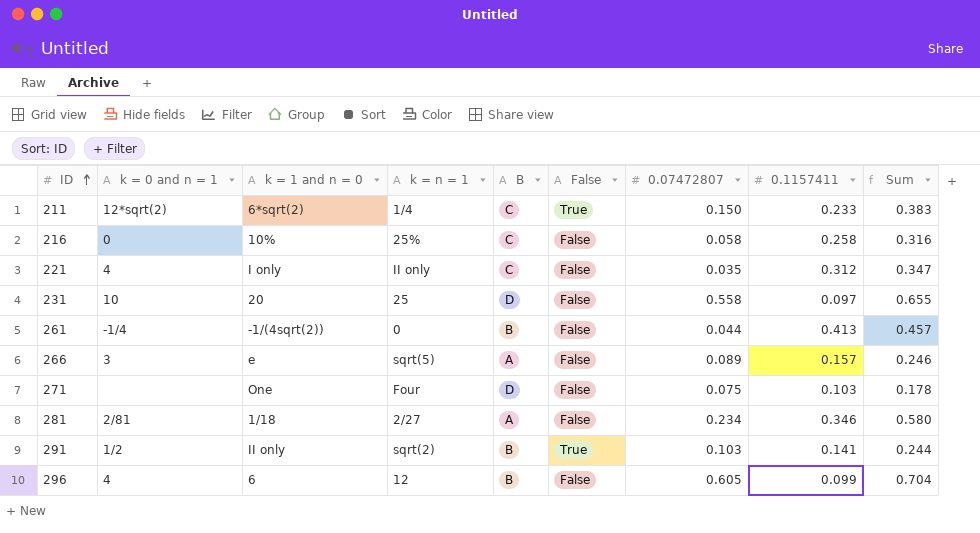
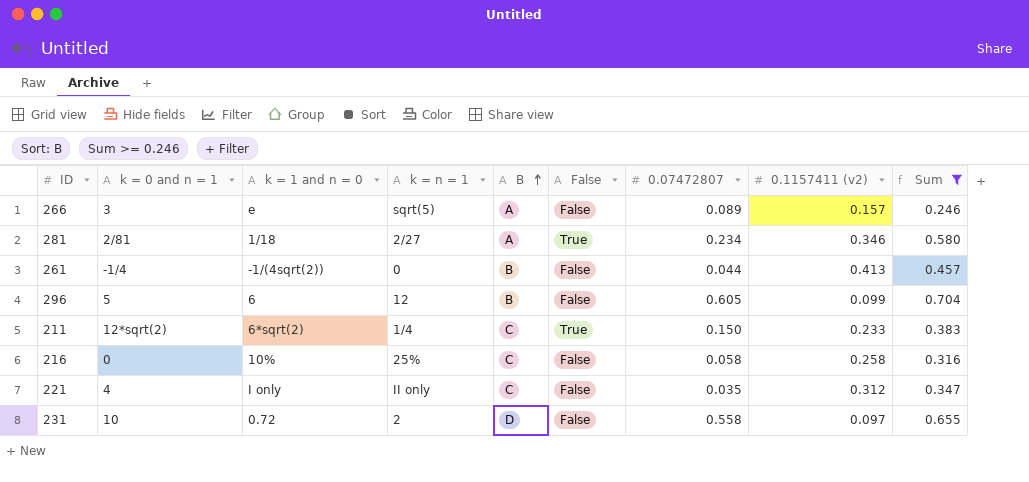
filter: none -> Sum >= 0.246
row order: ID ascending -> B ascending
column name: 0.1157411 -> 0.1157411 (v2)
281 | False: False -> True
296 | k = 0 and n = 1: 4 -> 5
231 | k = 1 and n = 0: 20 -> 0.72
231 | k = n = 1: 25 -> 2

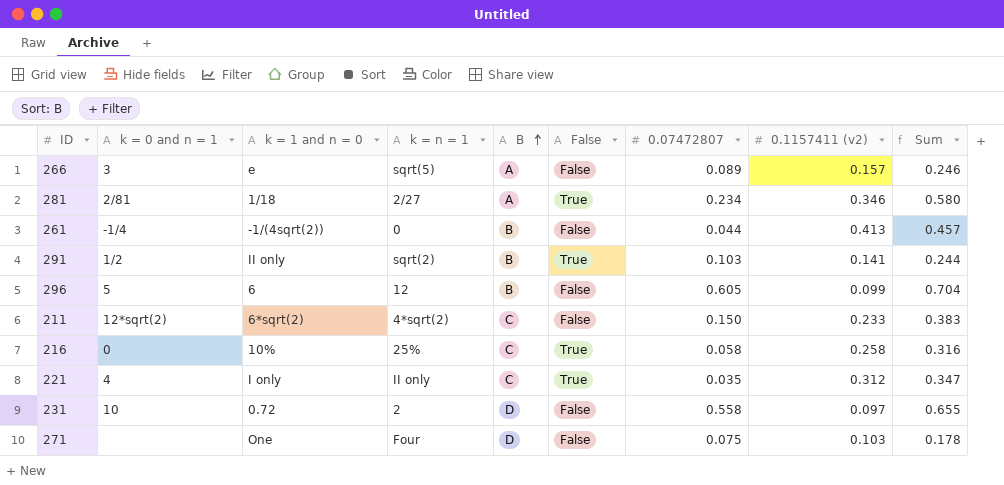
filter: Sum >= 0.246 -> none
211 | k = n = 1: 1/4 -> 4*sqrt(2)
211 | False: True -> False
216 | False: False -> True
221 | False: False -> True

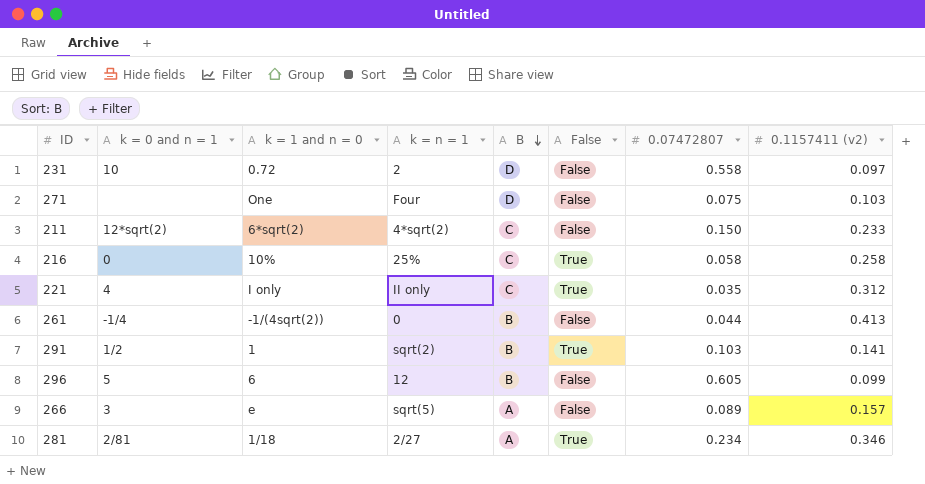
row order: B ascending -> B descending
column Sum | formula: [0.07472807] + [0.1157411 (v2)] -> none
291 | k = 1 and n = 0: II only -> 1

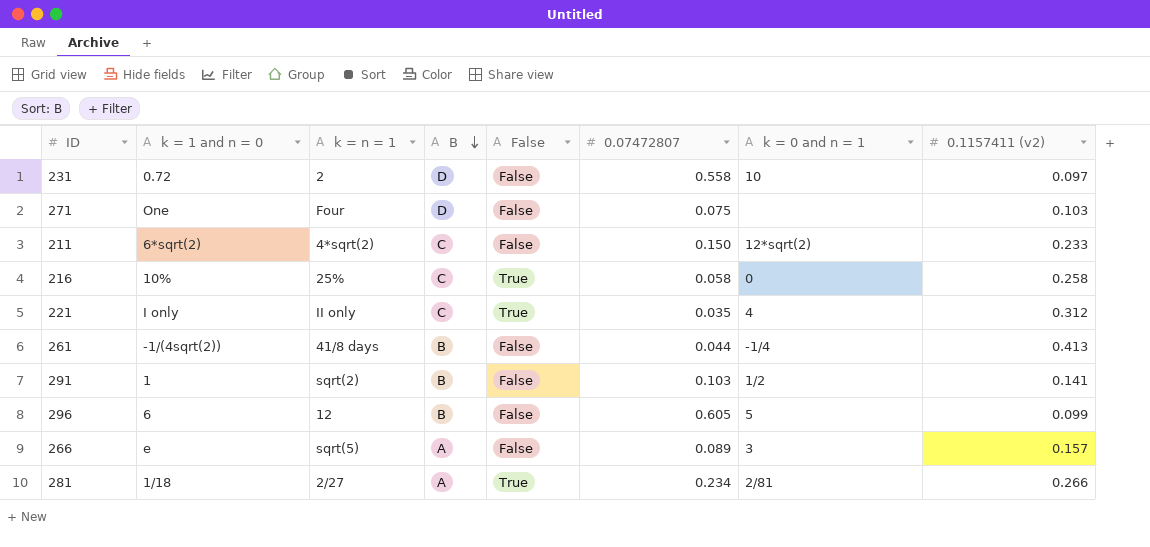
column k = 0 and n = 1 | position: 2 -> 7
261 | k = n = 1: 0 -> 41/8 days
291 | False: True -> False
281 | 0.1157411 (v2): 0.346 -> 0.266

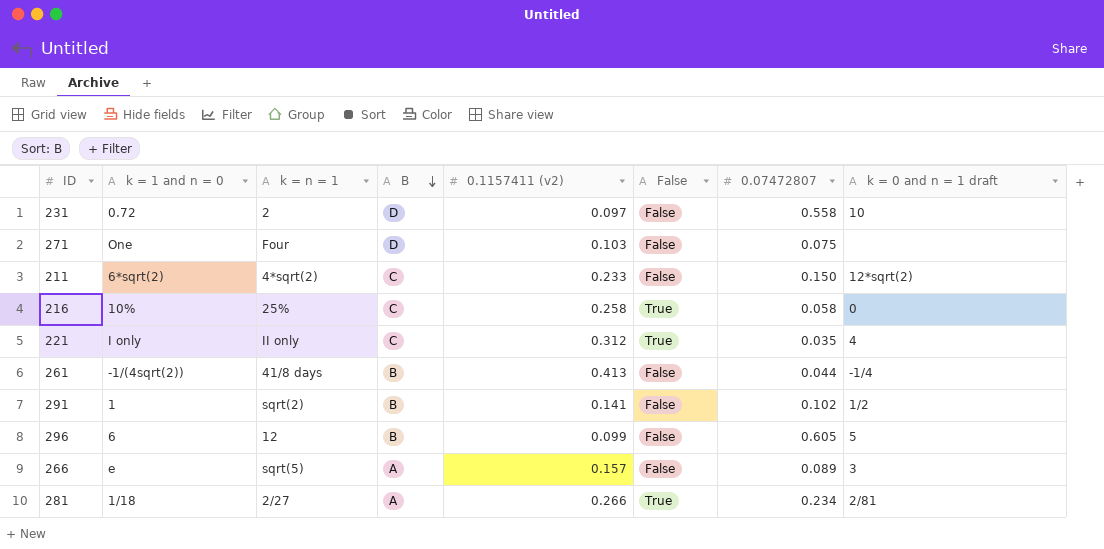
column 0.1157411 (v2) | position: 8 -> 5
column name: k = 0 and n = 1 -> k = 0 and n = 1 draft
291 | 0.07472807: 0.103 -> 0.102

